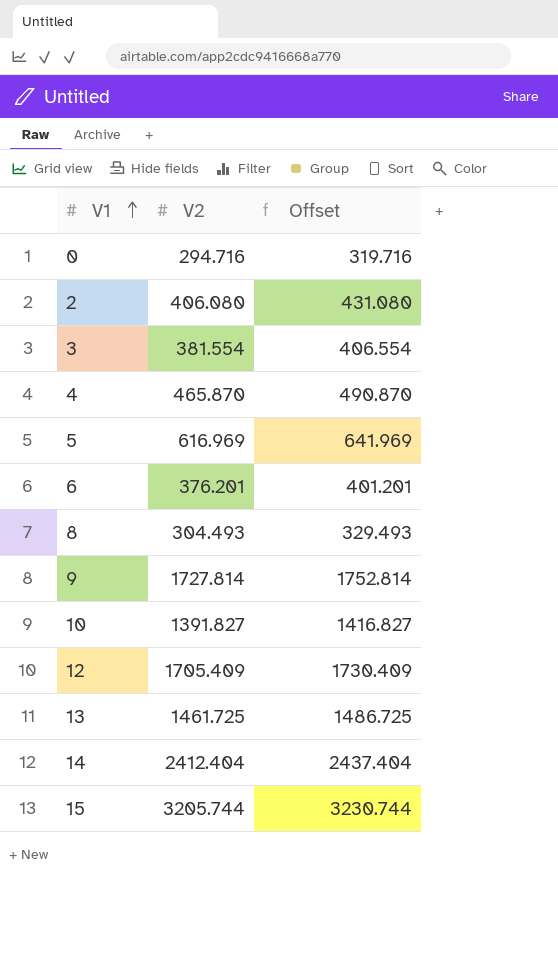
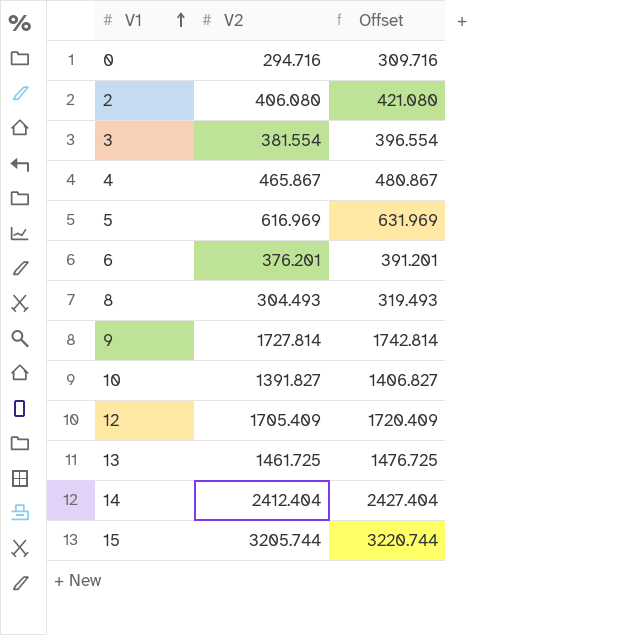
column Offset | formula: [V2] + 25 -> [V2] + 15
4 | V2: 465.870 -> 465.867

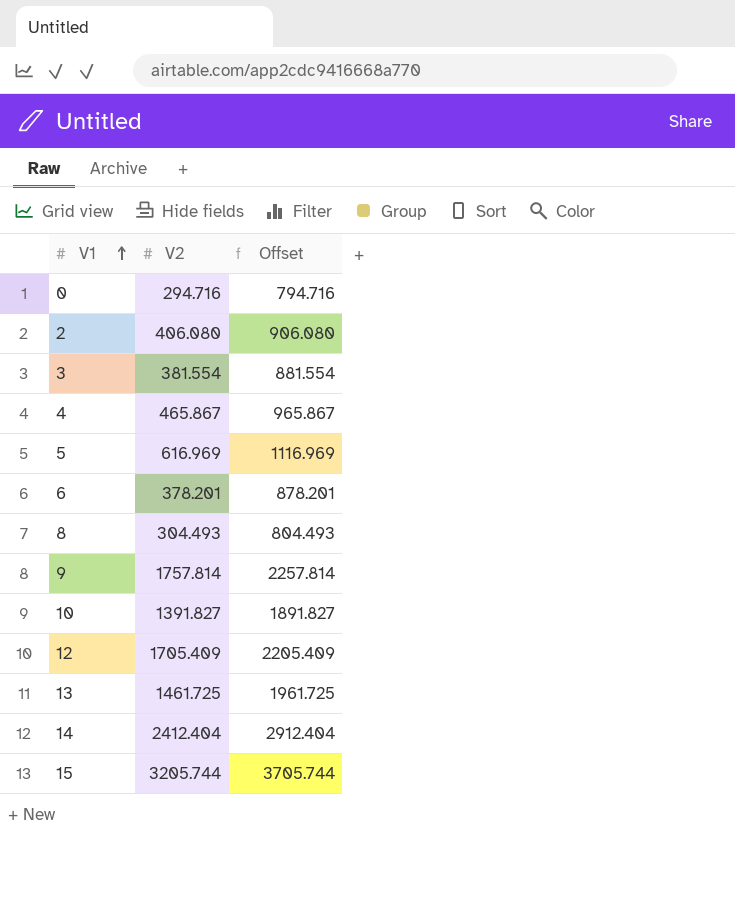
column Offset | formula: [V2] + 15 -> [V2] + 500
6 | V2: 376.201 -> 378.201
9 | V2: 1727.814 -> 1757.814

